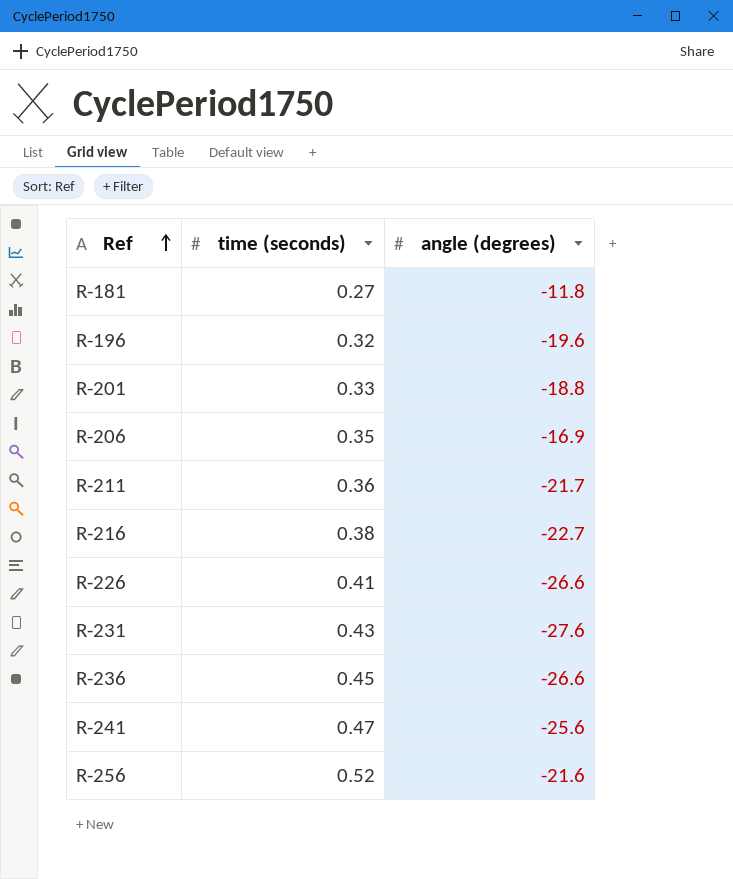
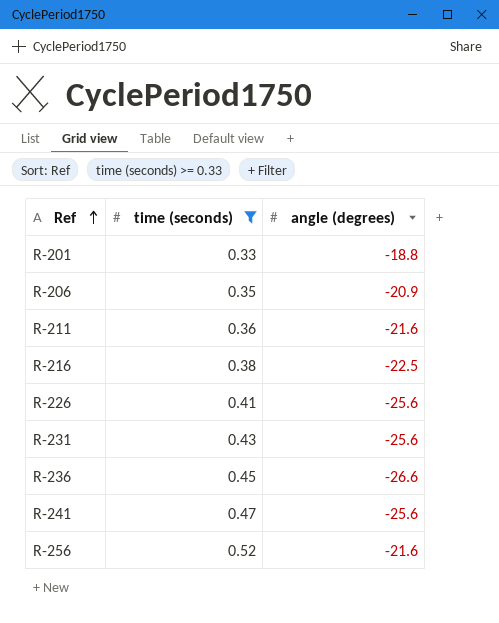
filter: none -> time (seconds) >= 0.33
R-206 | angle (degrees): -16.9 -> -20.9
R-211 | angle (degrees): -21.7 -> -21.6
R-216 | angle (degrees): -22.7 -> -22.5
R-226 | angle (degrees): -26.6 -> -25.6
R-231 | angle (degrees): -27.6 -> -25.6

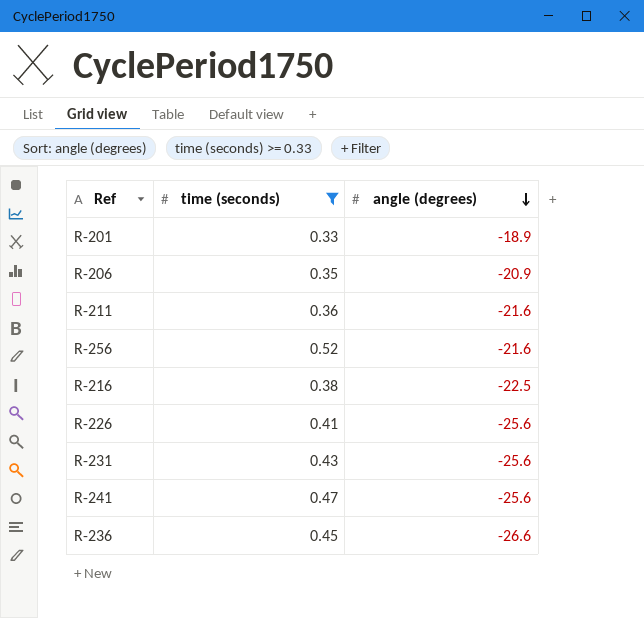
row order: Ref ascending -> angle (degrees) descending
R-201 | angle (degrees): -18.8 -> -18.9

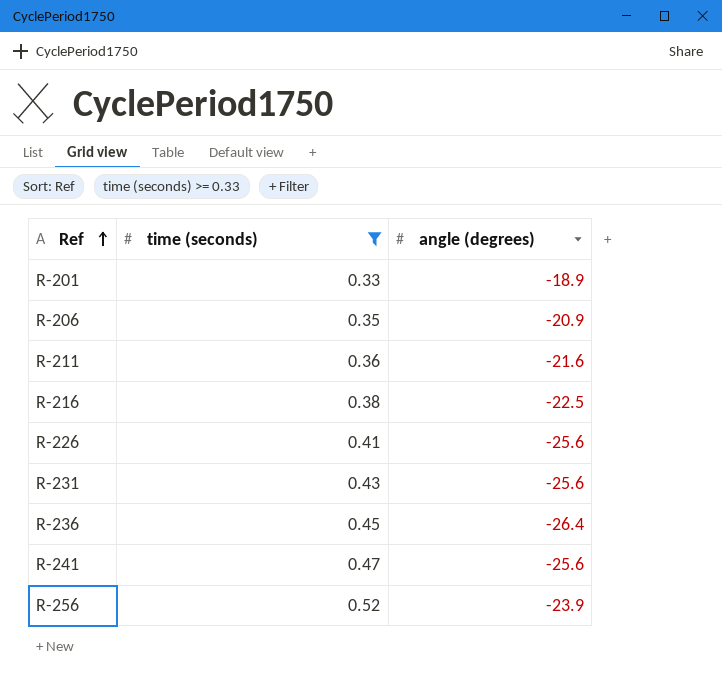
row order: angle (degrees) descending -> Ref ascending
R-236 | angle (degrees): -26.6 -> -26.4
R-256 | angle (degrees): -21.6 -> -23.9

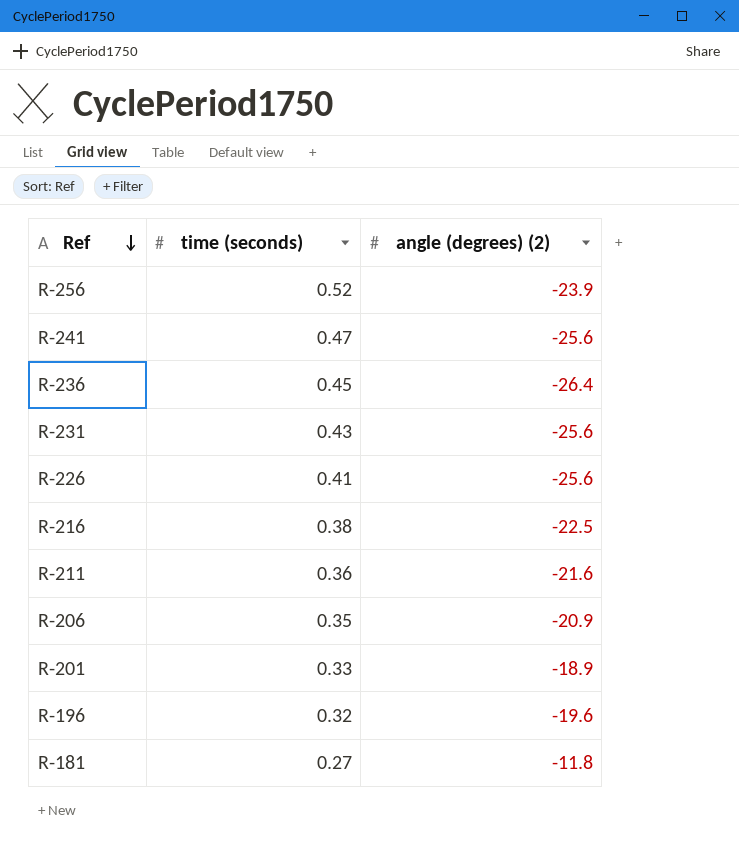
filter: time (seconds) >= 0.33 -> none
row order: Ref ascending -> Ref descending
column name: angle (degrees) -> angle (degrees) (2)

